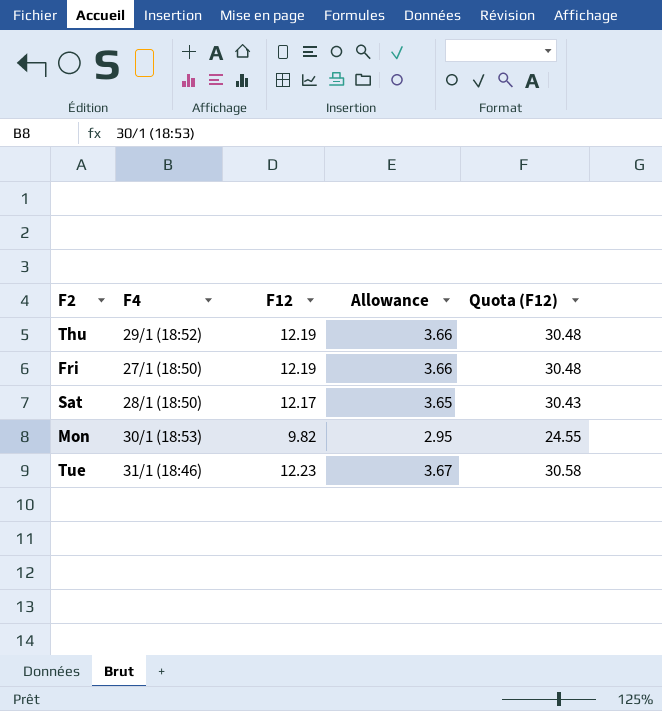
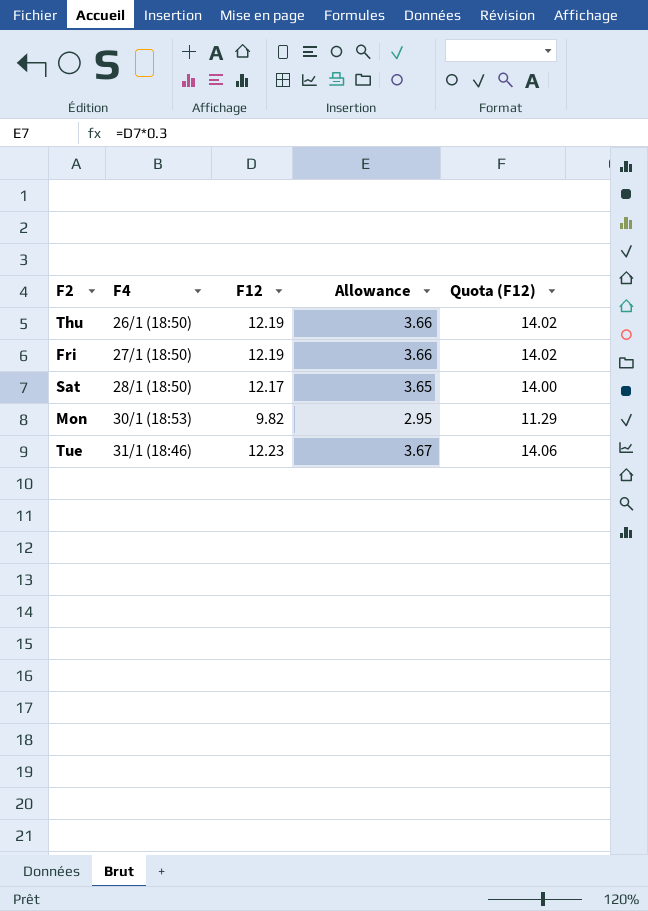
column Quota (F12) | formula: [F12] * 2.5 -> [F12] * 1.15
Thu | F4: 29/1 (18:52) -> 26/1 (18:50)

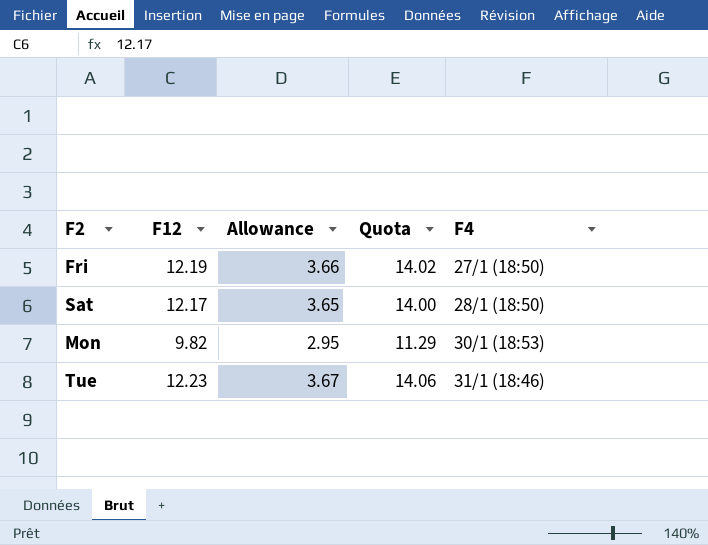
column name: Quota (F12) -> Quota
column F4 | position: 2 -> 5
row Thu: 26/1 (18:50) | 12.19 | 3.66 | 14.02 -> none

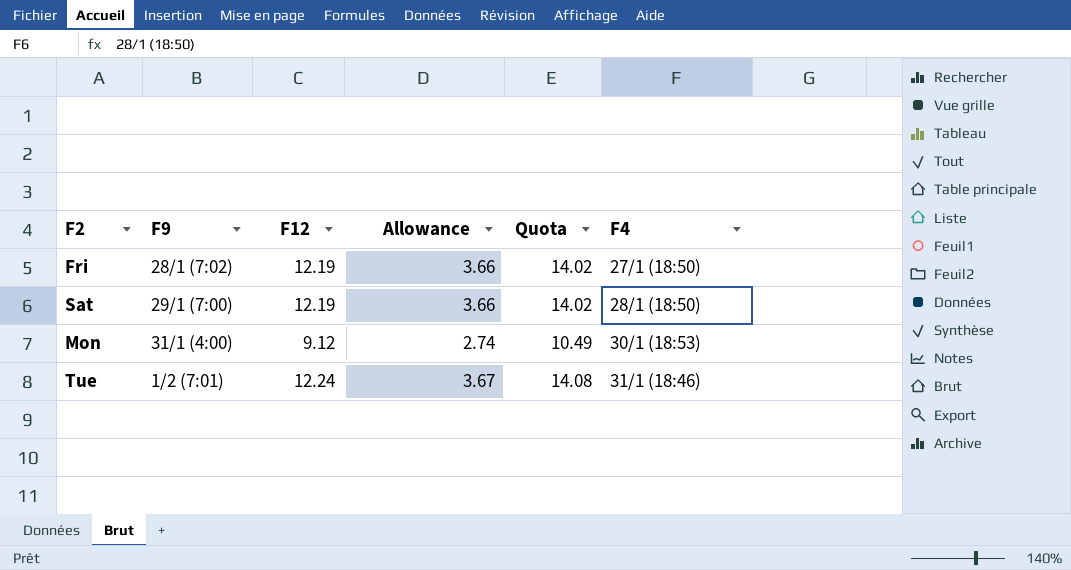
column F9 | position: none -> 2
Sat | F12: 12.17 -> 12.19
Sat | Allowance: 3.65 -> 3.66
Sat | Quota: 14.00 -> 14.02
Mon | F12: 9.82 -> 9.12
Mon | Allowance: 2.95 -> 2.74
Mon | Quota: 11.29 -> 10.49
Tue | F12: 12.23 -> 12.24
Tue | Quota: 14.06 -> 14.08

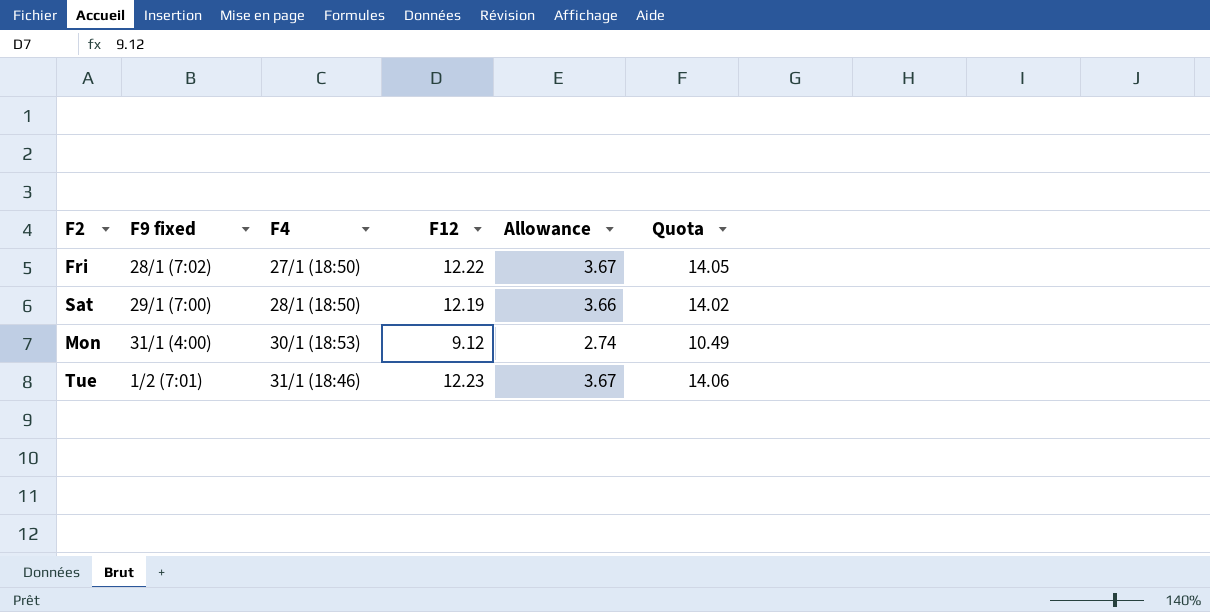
column name: F9 -> F9 fixed
column F4 | position: 6 -> 3
Fri | F12: 12.19 -> 12.22
Fri | Allowance: 3.66 -> 3.67
Fri | Quota: 14.02 -> 14.05
Tue | F12: 12.24 -> 12.23
Tue | Quota: 14.08 -> 14.06

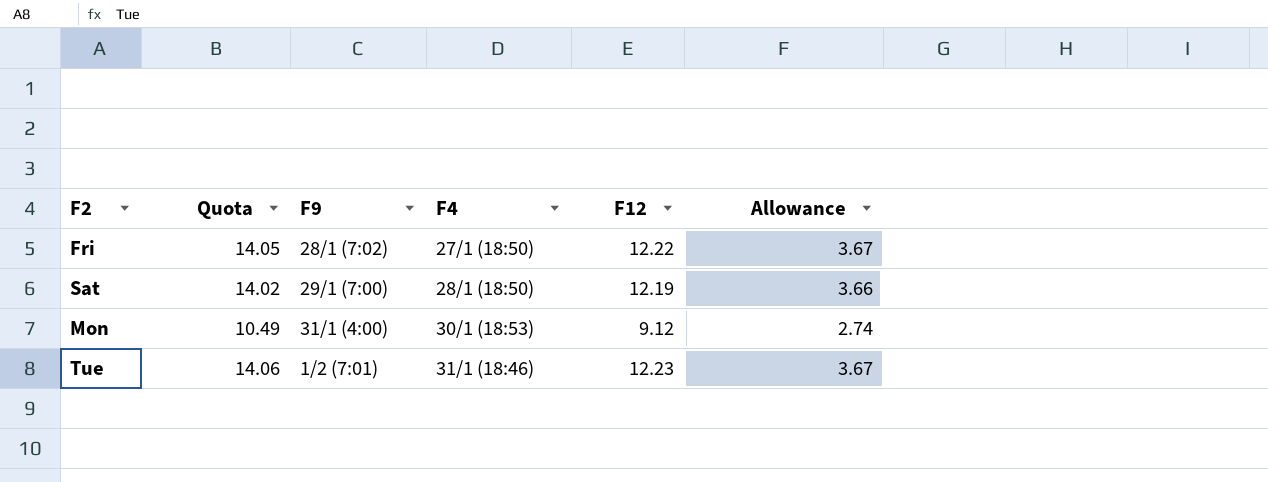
column Quota | position: 6 -> 2
column name: F9 fixed -> F9

